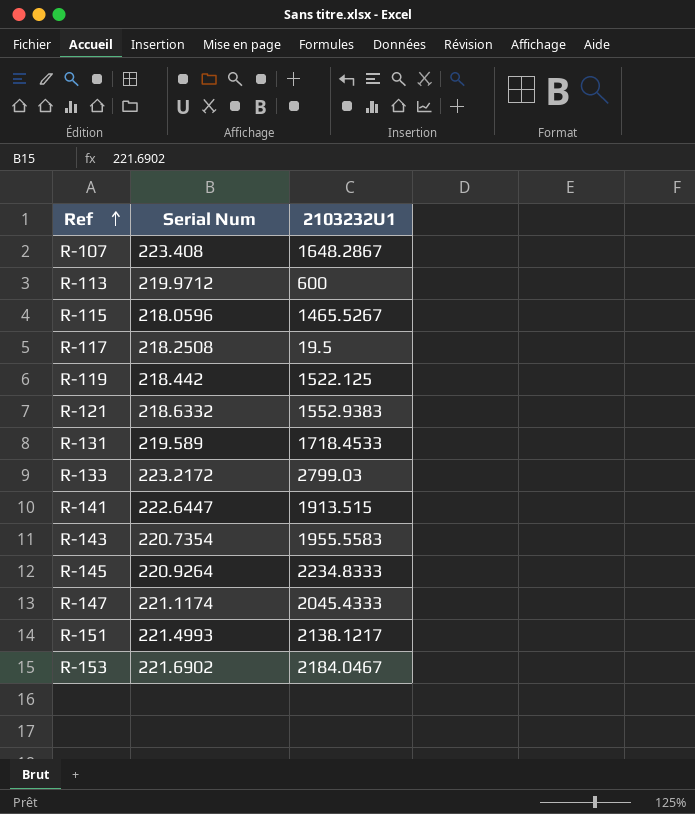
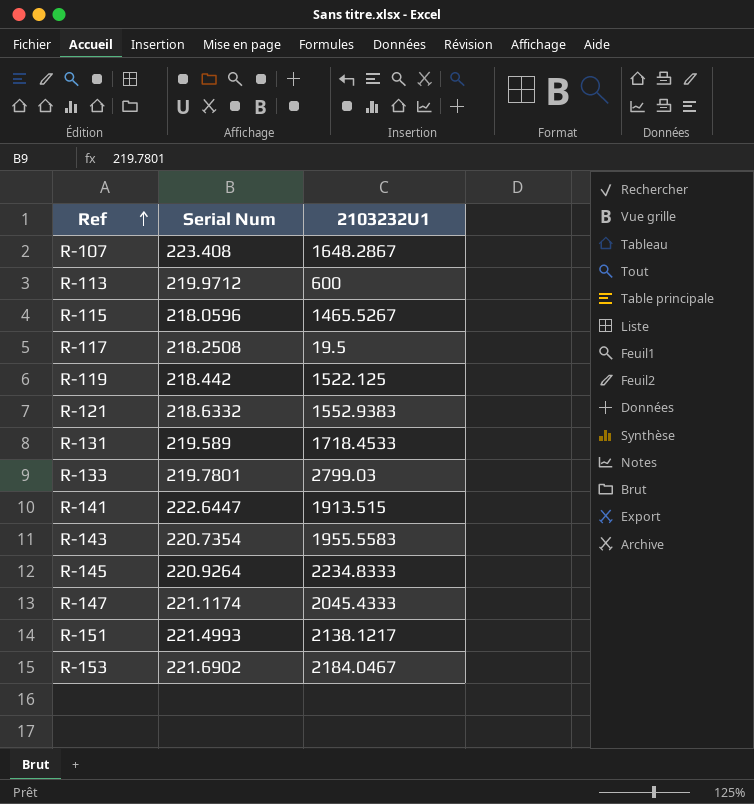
R-133 | Serial Num: 223.2172 -> 219.7801

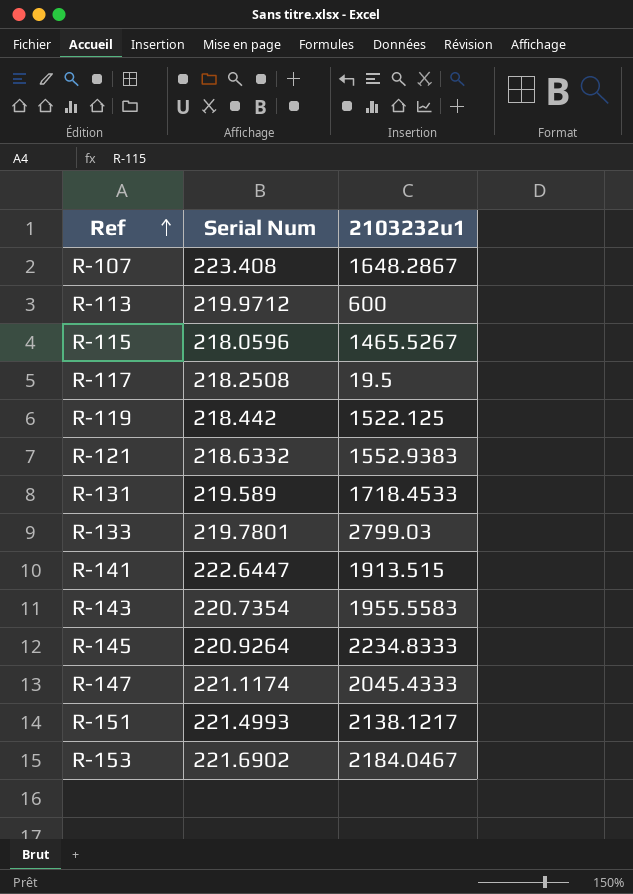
column name: 2103232U1 -> 2103232u1

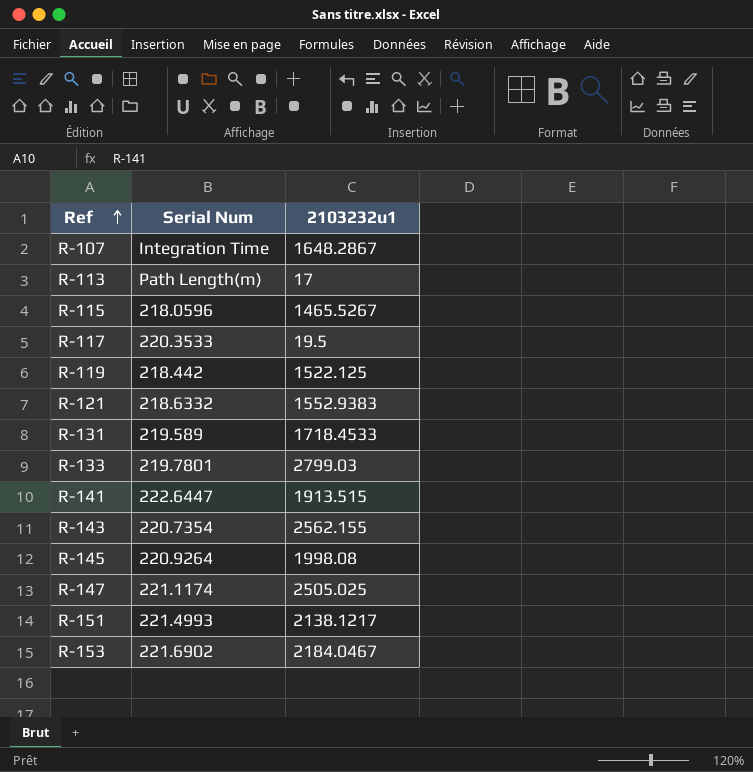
R-107 | Serial Num: 223.408 -> Integration Time
R-113 | Serial Num: 219.9712 -> Path Length(m)
R-113 | 2103232u1: 600 -> 17
R-117 | Serial Num: 218.2508 -> 220.3533
R-143 | 2103232u1: 1955.5583 -> 2562.155
R-145 | 2103232u1: 2234.8333 -> 1998.08
R-147 | 2103232u1: 2045.4333 -> 2505.025

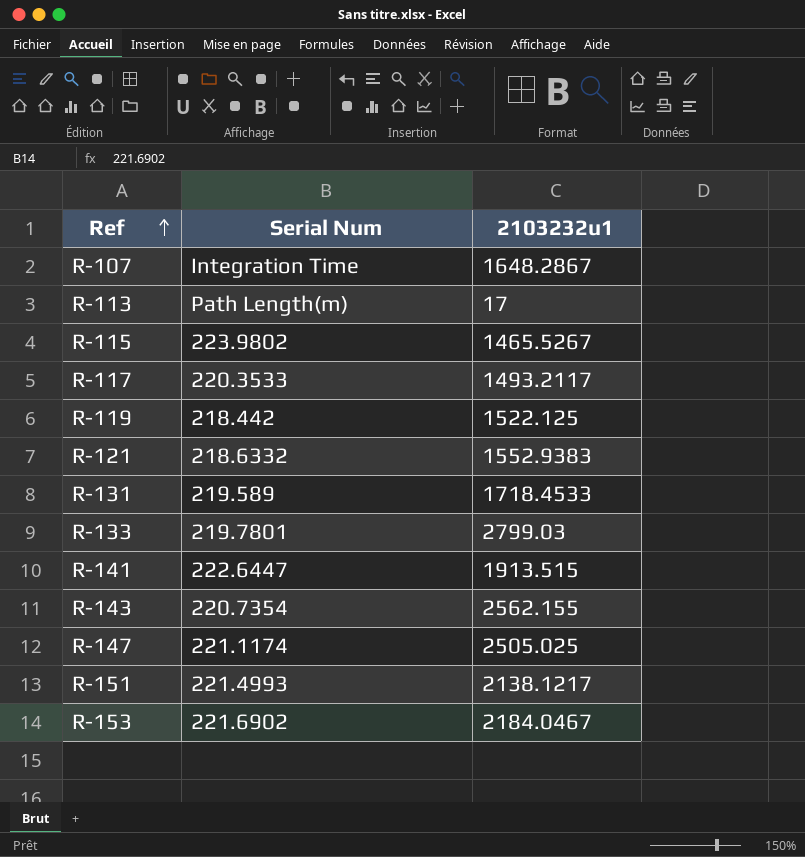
row R-145: 220.9264 | 1998.08 -> none
R-115 | Serial Num: 218.0596 -> 223.9802
R-117 | 2103232u1: 19.5 -> 1493.2117

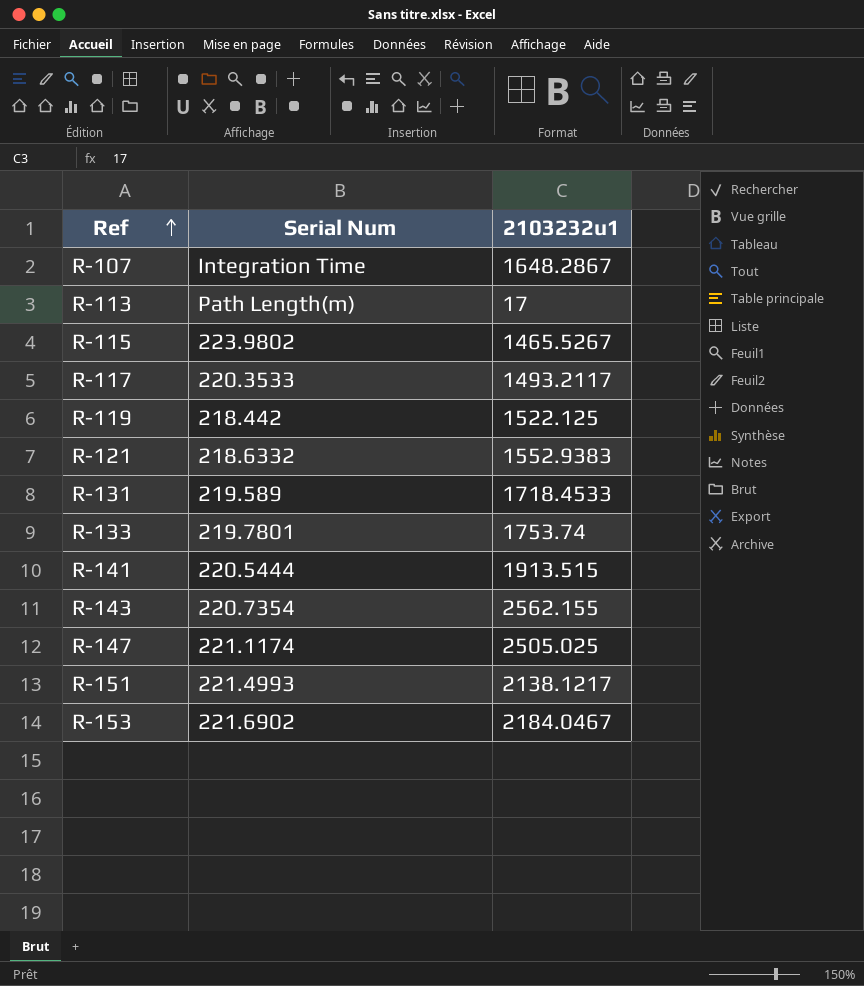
R-133 | 2103232u1: 2799.03 -> 1753.74
R-141 | Serial Num: 222.6447 -> 220.5444

